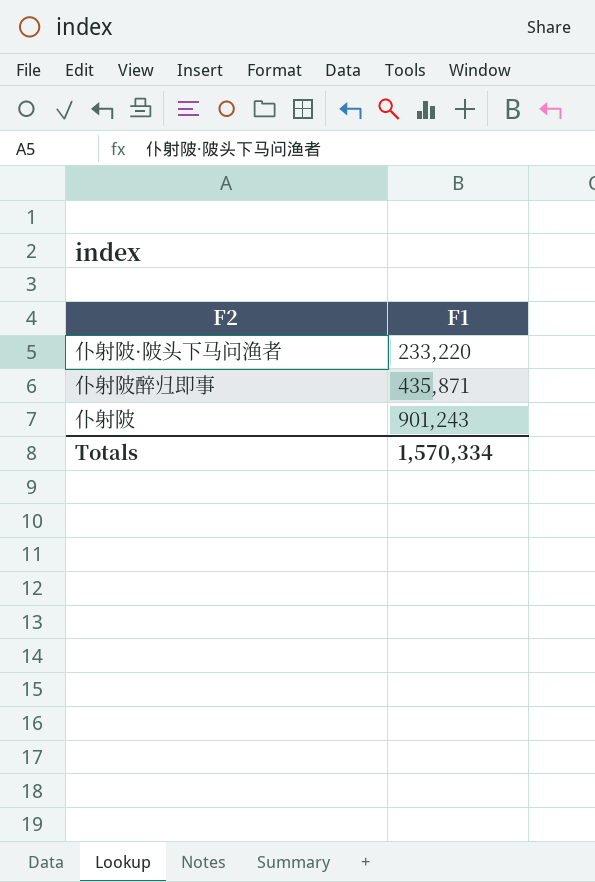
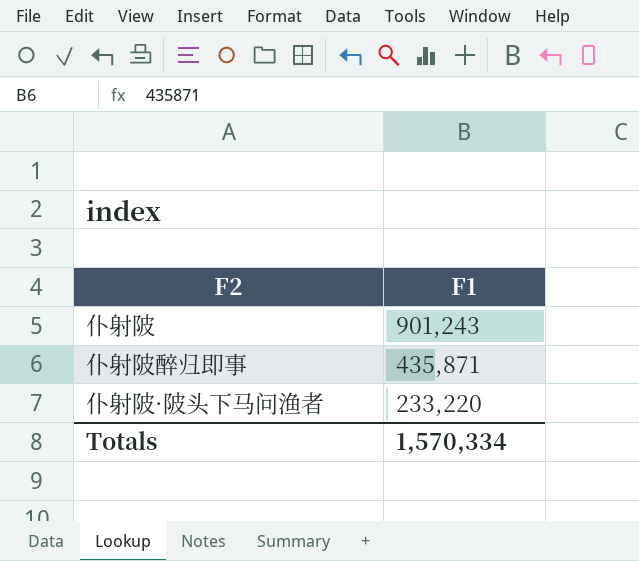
row order: F1 ascending -> F1 descending

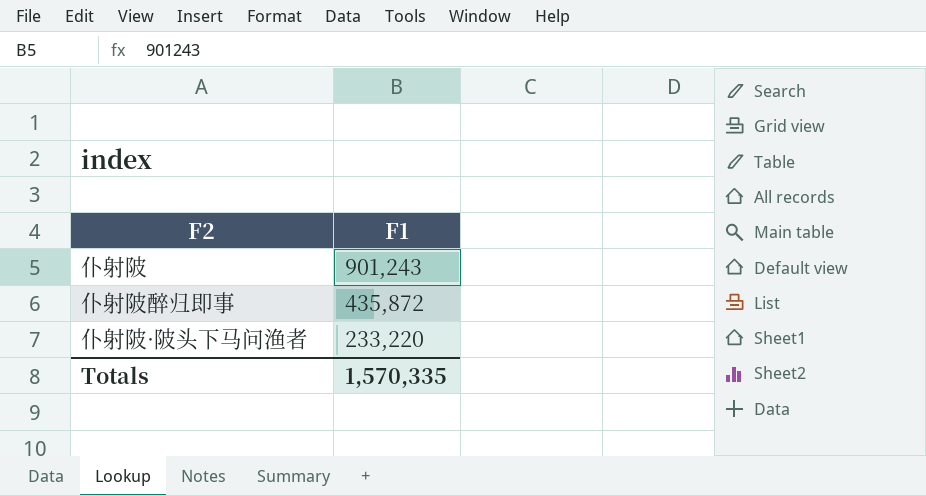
仆射陂醉归即事 | F1: 435,871 -> 435,872
Totals | F1: 1,570,334 -> 1,570,335

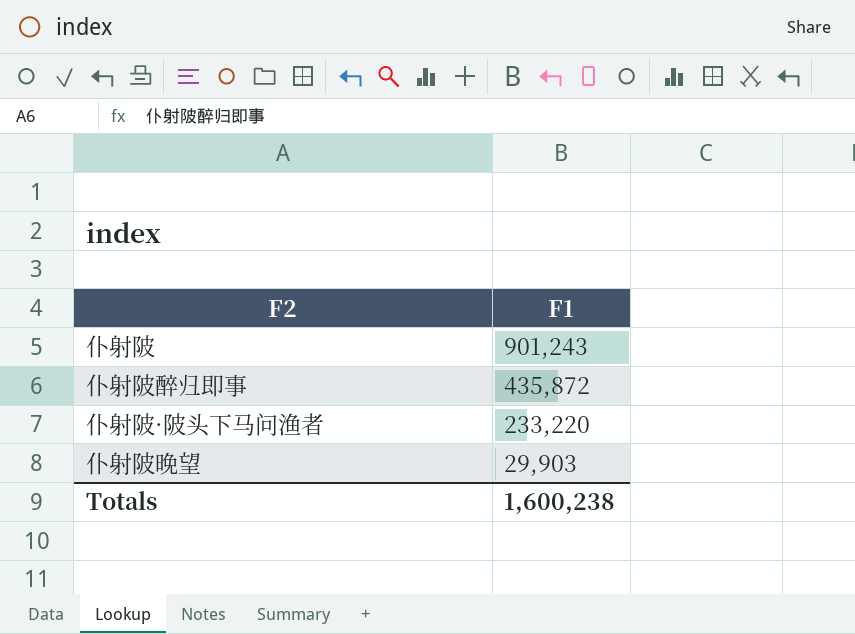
row 仆射陂晚望: none -> 29,903
Totals | F1: 1,570,335 -> 1,600,238

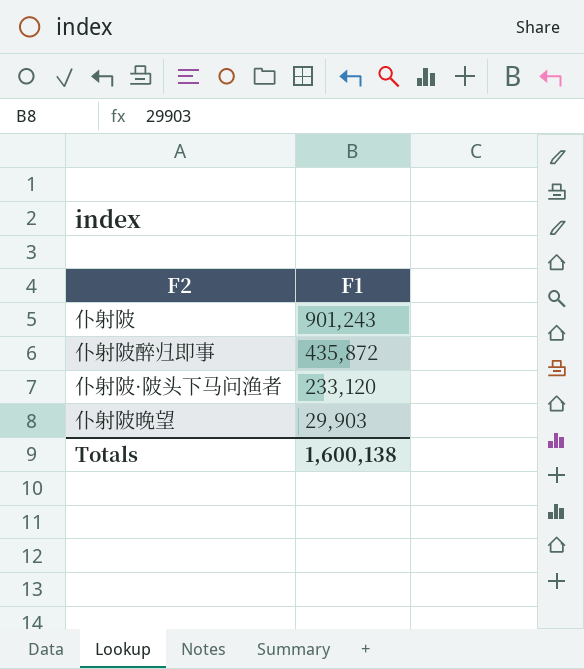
仆射陂·陂头下马问渔者 | F1: 233,220 -> 233,120
Totals | F1: 1,600,238 -> 1,600,138

